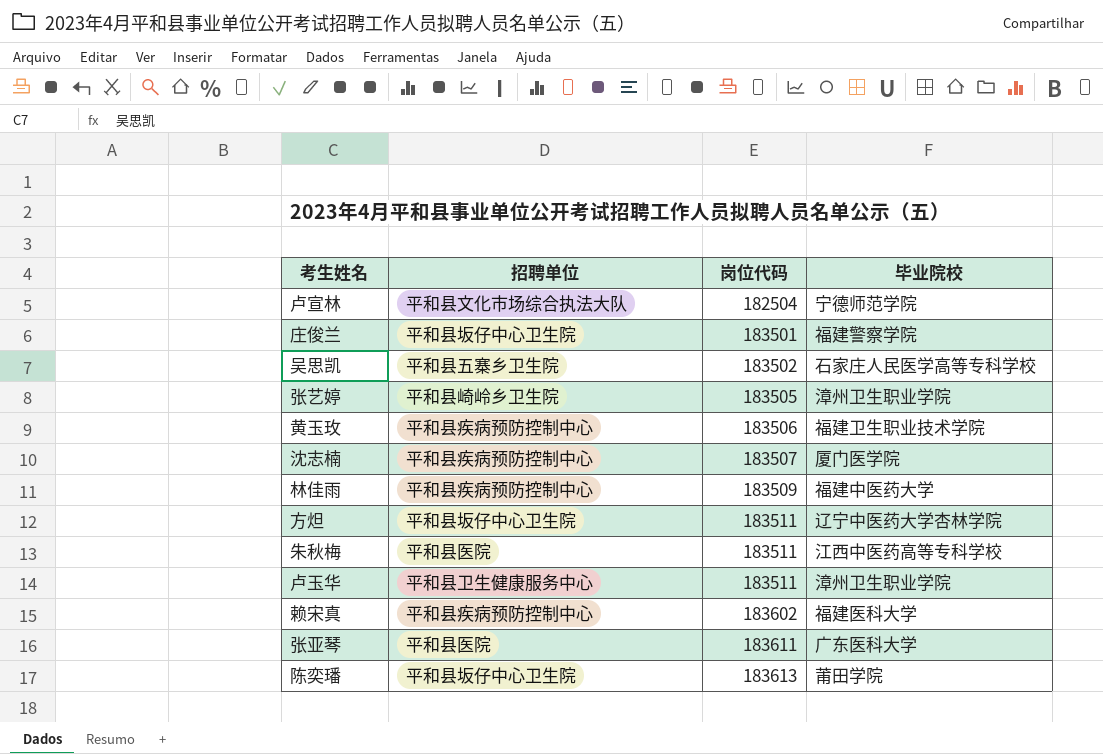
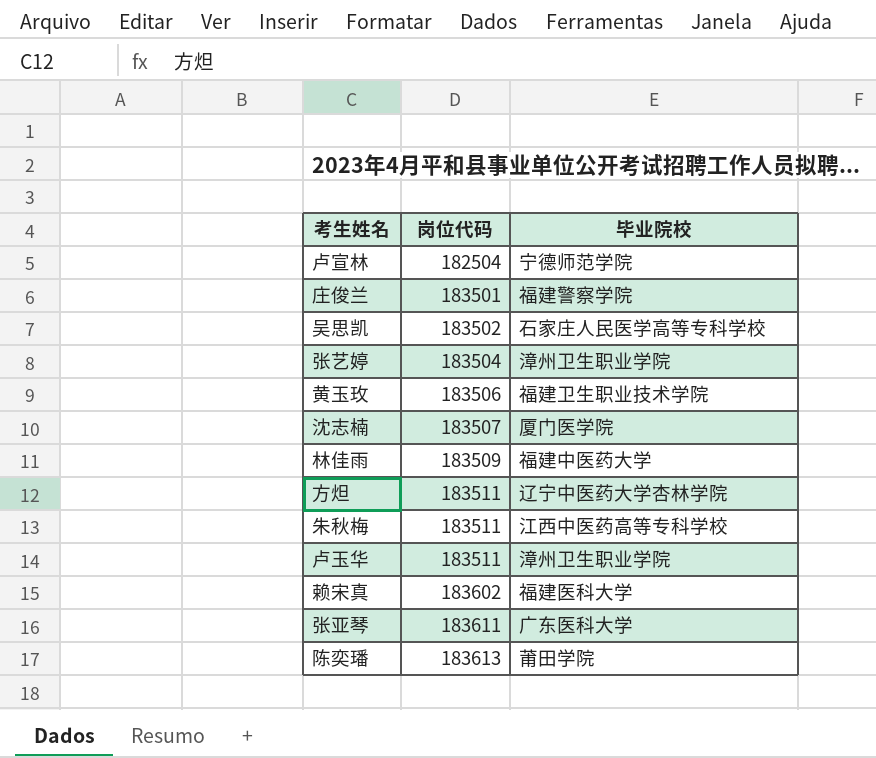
column 招聘单位 | position: 2 -> none
张艺婷 | 岗位代码: 183505 -> 183504

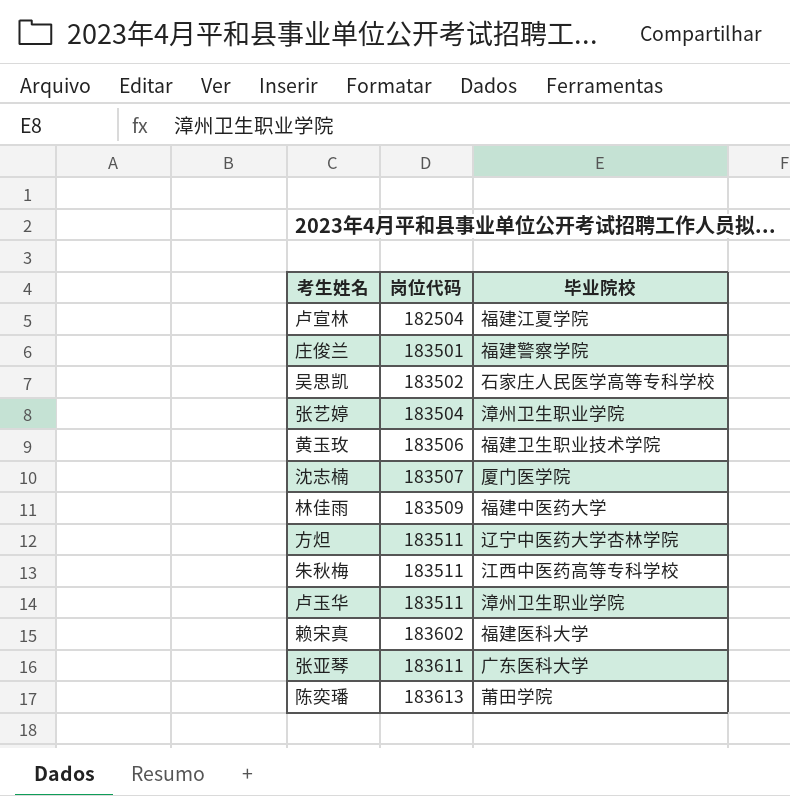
卢宣林 | 毕业院校: 宁德师范学院 -> 福建江夏学院

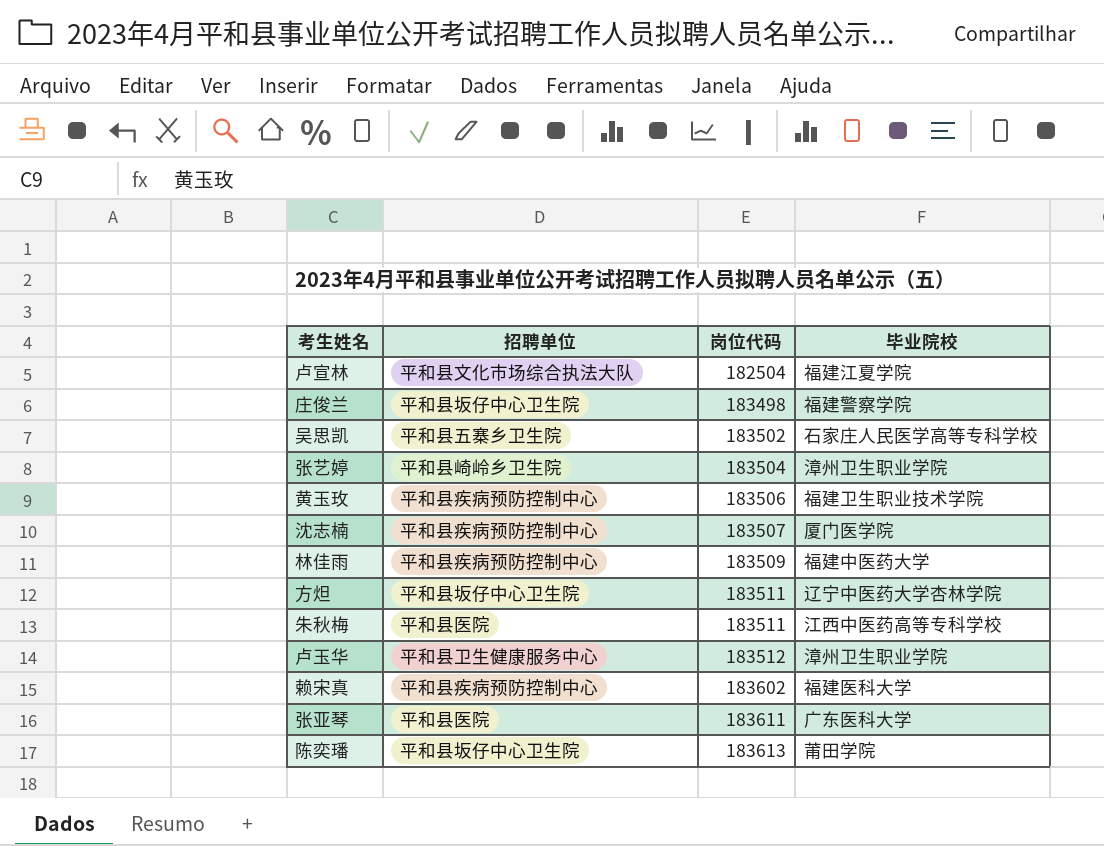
column 招聘单位 | position: none -> 2
庄俊兰 | 岗位代码: 183501 -> 183498
卢玉华 | 岗位代码: 183511 -> 183512

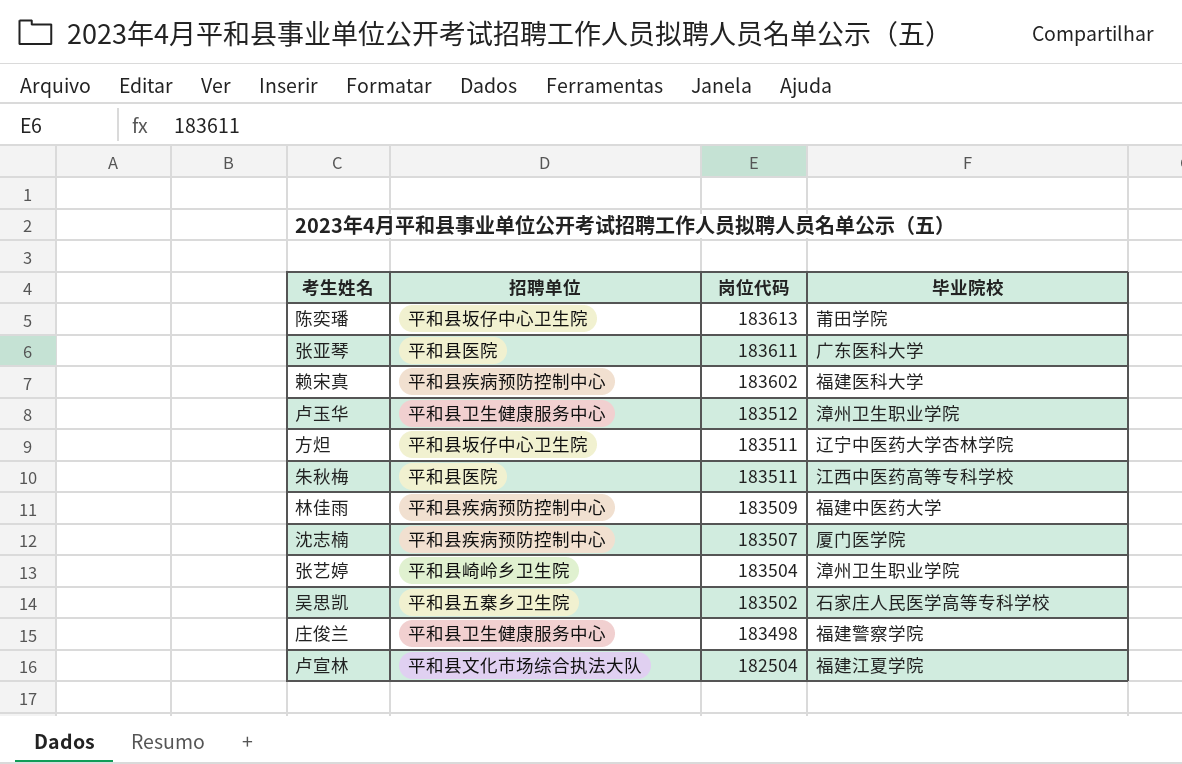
row order: 岗位代码 ascending -> 岗位代码 descending
row 黄玉玫: 平和县疾病预防控制中心 | 183506 | 福建卫生职业技术学院 -> none
庄俊兰 | 招聘单位: 平和县坂仔中心卫生院 -> 平和县卫生健康服务中心

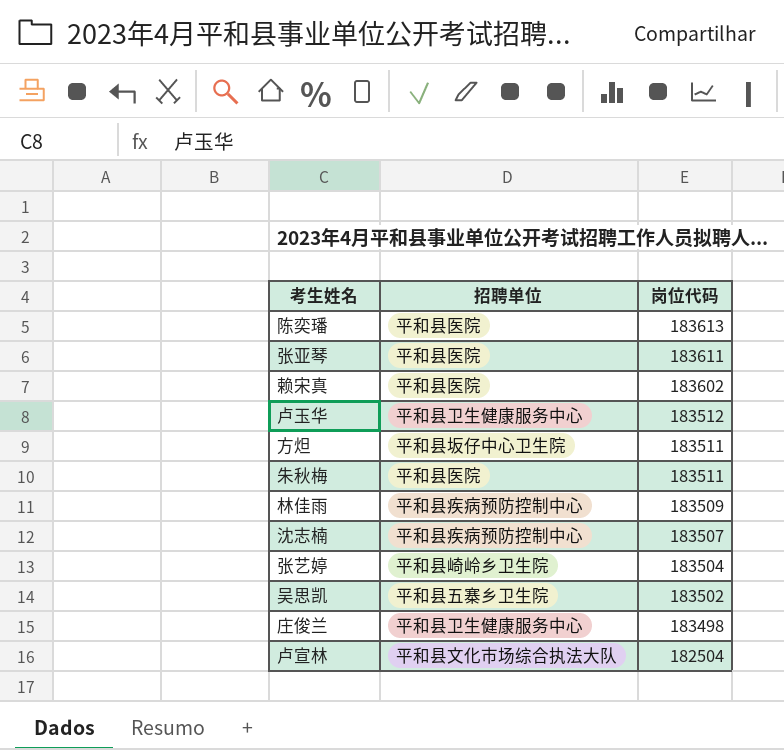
column 毕业院校 | position: 4 -> none
陈奕璠 | 招聘单位: 平和县坂仔中心卫生院 -> 平和县医院
赖宋真 | 招聘单位: 平和县疾病预防控制中心 -> 平和县医院

